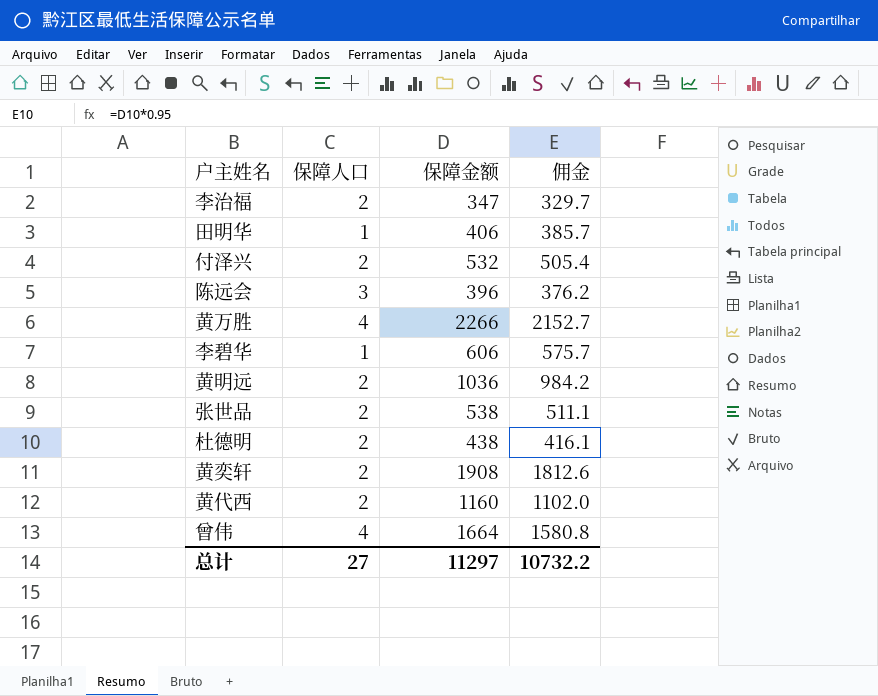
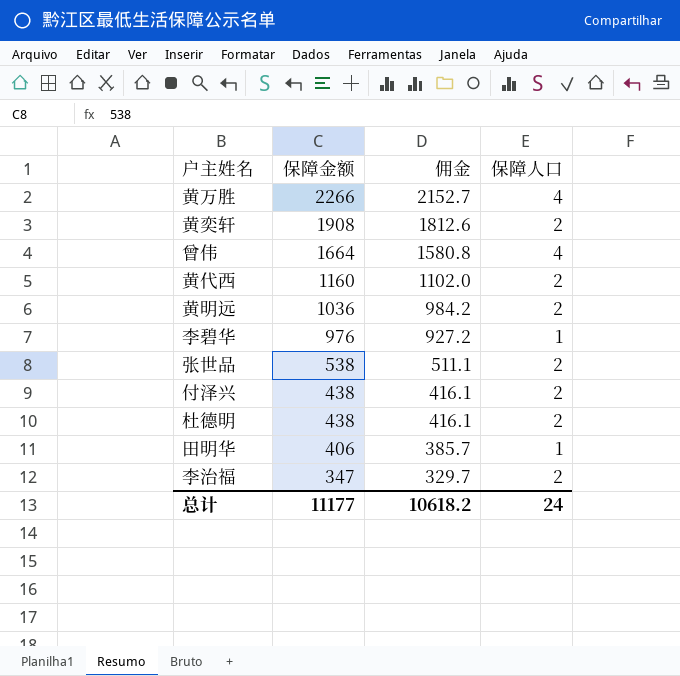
row order: none -> 保障金额 descending
column 保障人口 | position: 2 -> 4
row 陈远会: 3 | 396 | 376.2 -> none
李碧华 | 保障金额: 606 -> 976
李碧华 | 佣金: 575.7 -> 927.2
付泽兴 | 保障金额: 532 -> 438
付泽兴 | 佣金: 505.4 -> 416.1
总计 | 保障金额: 11297 -> 11177
总计 | 佣金: 10732.2 -> 10618.2
总计 | 保障人口: 27 -> 24

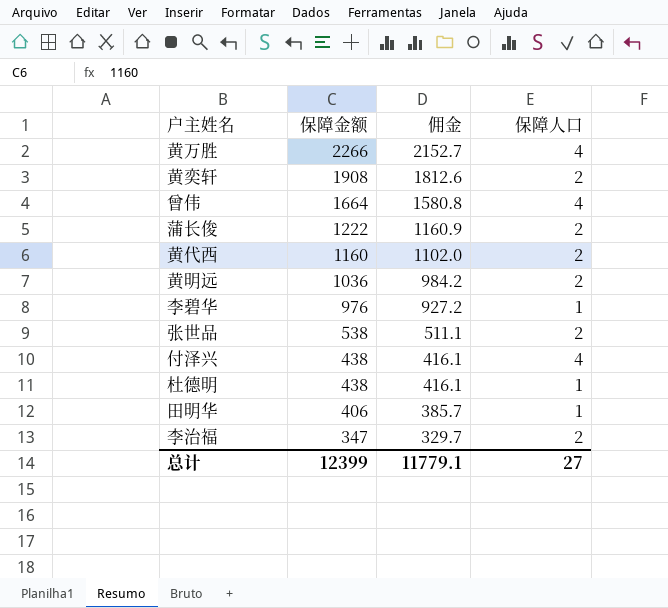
row 蒲长俊: none -> 1222 | 1160.9 | 2
付泽兴 | 保障人口: 2 -> 4
杜德明 | 保障人口: 2 -> 1
总计 | 保障金额: 11177 -> 12399
总计 | 佣金: 10618.2 -> 11779.1
总计 | 保障人口: 24 -> 27

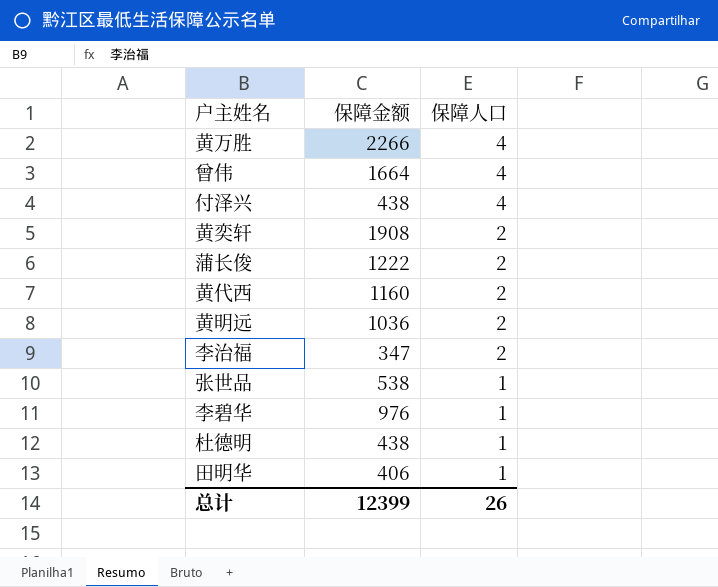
row order: 保障金额 descending -> 保障人口 descending
column 佣金 | formula: [保障金额] * 0.95 -> none
张世品 | 保障人口: 2 -> 1
总计 | 保障人口: 27 -> 26

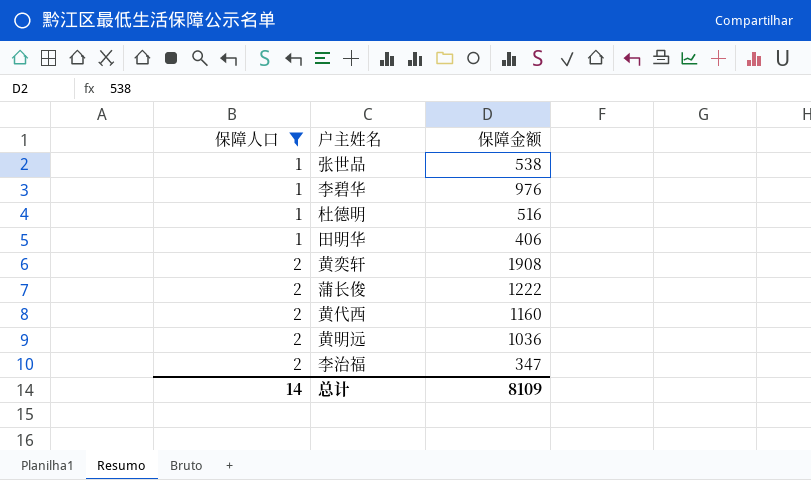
filter: none -> 保障人口 != 4
row order: 保障人口 descending -> 保障人口 ascending
column 保障人口 | position: 3 -> 1
杜德明 | 保障金额: 438 -> 516
总计 | 保障人口: 26 -> 14
总计 | 保障金额: 12399 -> 8109

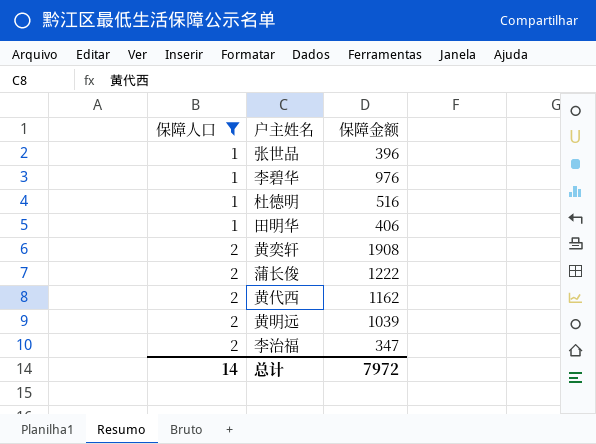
张世品 | 保障金额: 538 -> 396
黄代西 | 保障金额: 1160 -> 1162
黄明远 | 保障金额: 1036 -> 1039
总计 | 保障金额: 8109 -> 7972

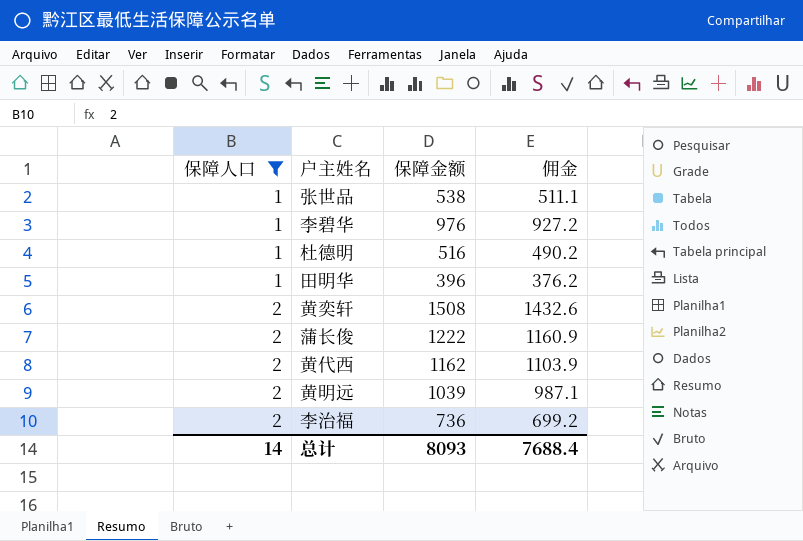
column 佣金 | formula: none -> [保障金额] * 0.95
张世品 | 保障金额: 396 -> 538
田明华 | 保障金额: 406 -> 396
黄奕轩 | 保障金额: 1908 -> 1508
李治福 | 保障金额: 347 -> 736
总计 | 保障金额: 7972 -> 8093

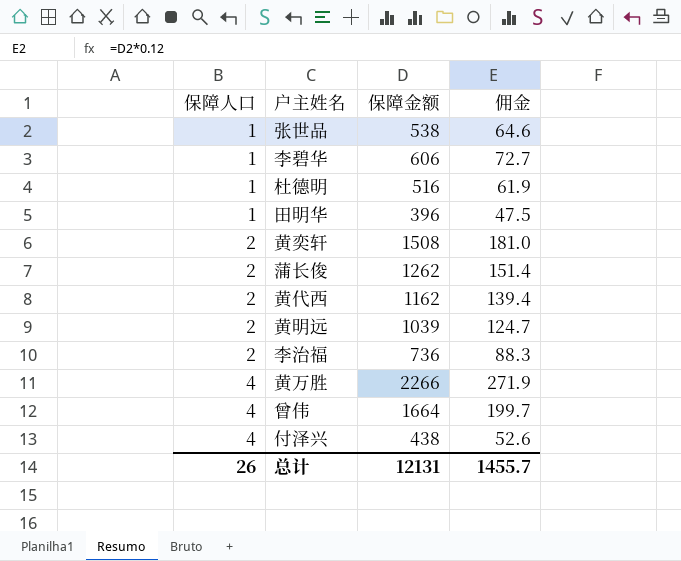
filter: 保障人口 != 4 -> none
column 佣金 | formula: [保障金额] * 0.95 -> [保障金额] * 0.12
李碧华 | 保障金额: 976 -> 606
蒲长俊 | 保障金额: 1222 -> 1262
总计 | 保障人口: 14 -> 26
总计 | 保障金额: 8093 -> 12131
总计 | 佣金: 7688.4 -> 1455.7

